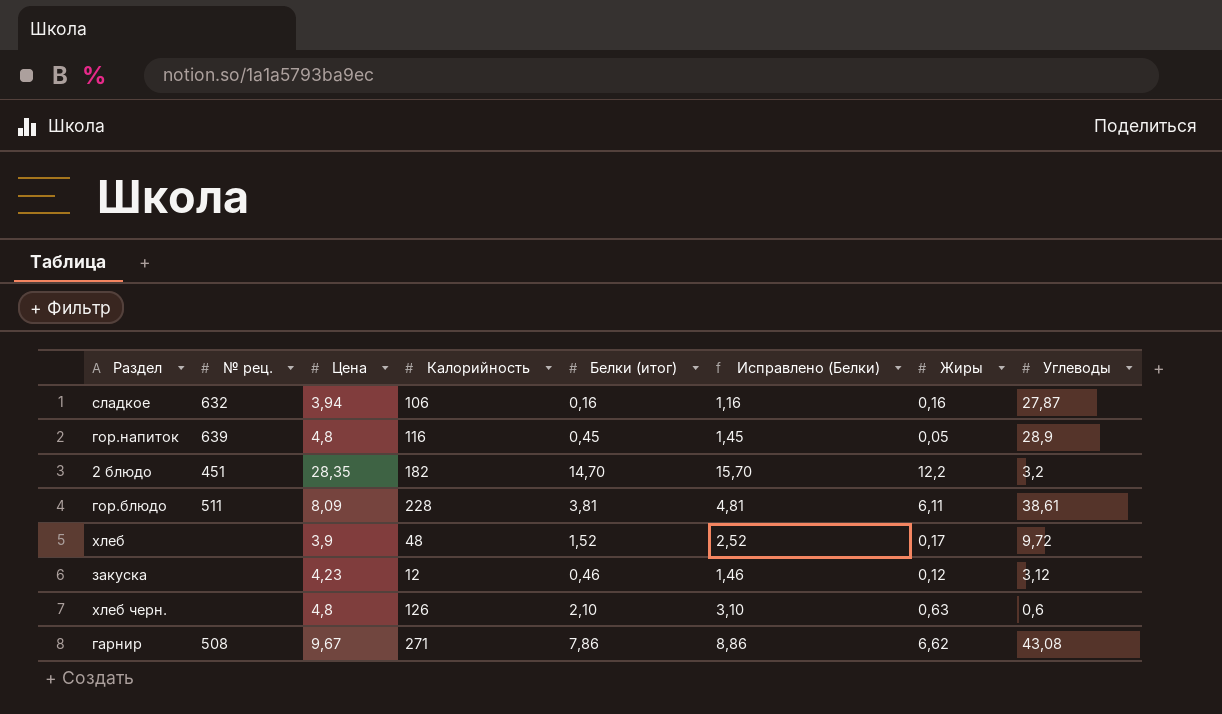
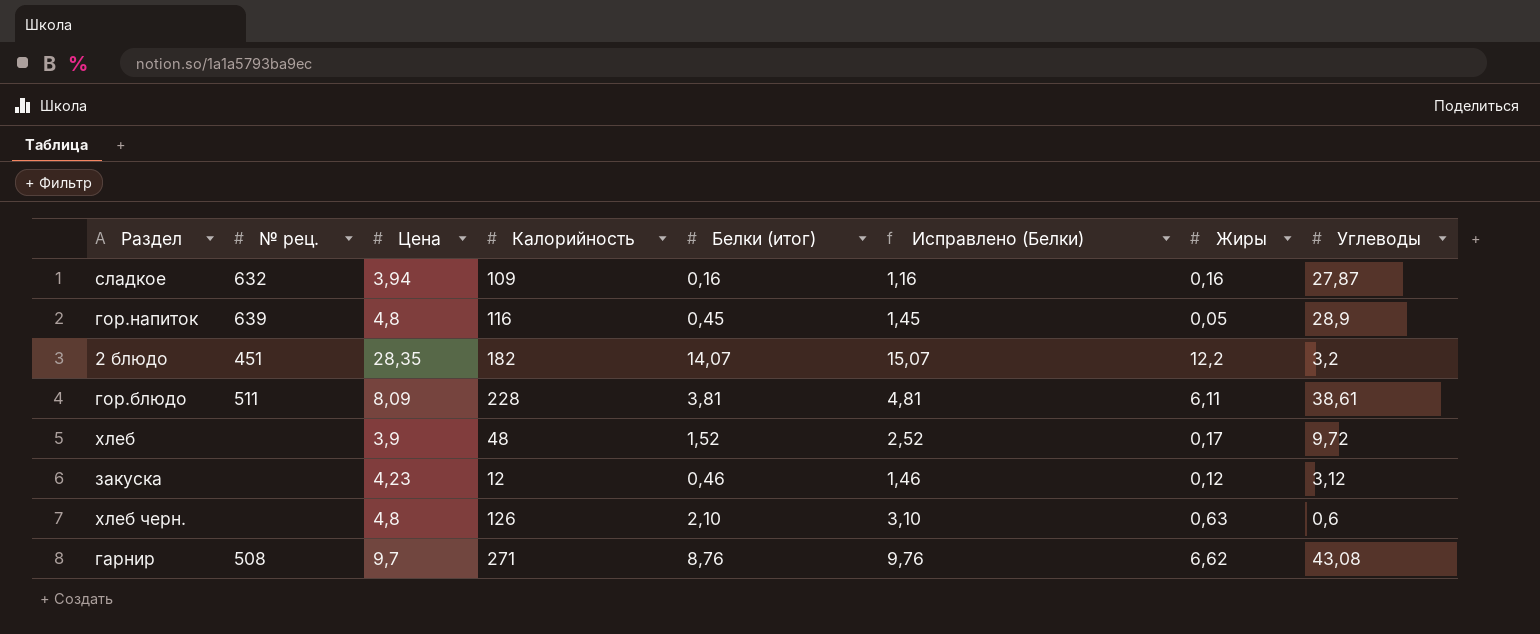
сладкое | Калорийность: 106 -> 109
2 блюдо | Белки (итог): 14,70 -> 14,07
2 блюдо | Исправлено (Белки): 15,70 -> 15,07
гарнир | Цена: 9,67 -> 9,7
гарнир | Белки (итог): 7,86 -> 8,76
гарнир | Исправлено (Белки): 8,86 -> 9,76

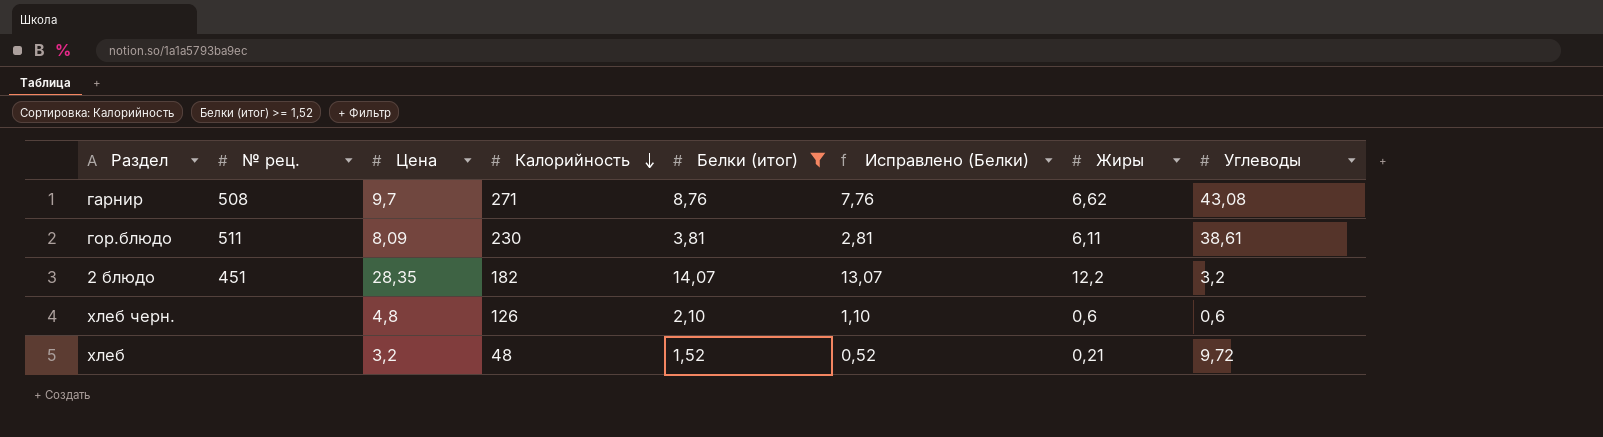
filter: none -> Белки (итог) >= 1,52
row order: none -> Калорийность descending
column Исправлено (Белки) | formula: [Белки (итог)] + 1 -> [Белки (итог)] - 1
гор.блюдо | Калорийность: 228 -> 230
хлеб черн. | Жиры: 0,63 -> 0,6
хлеб | Цена: 3,9 -> 3,2
хлеб | Жиры: 0,17 -> 0,21

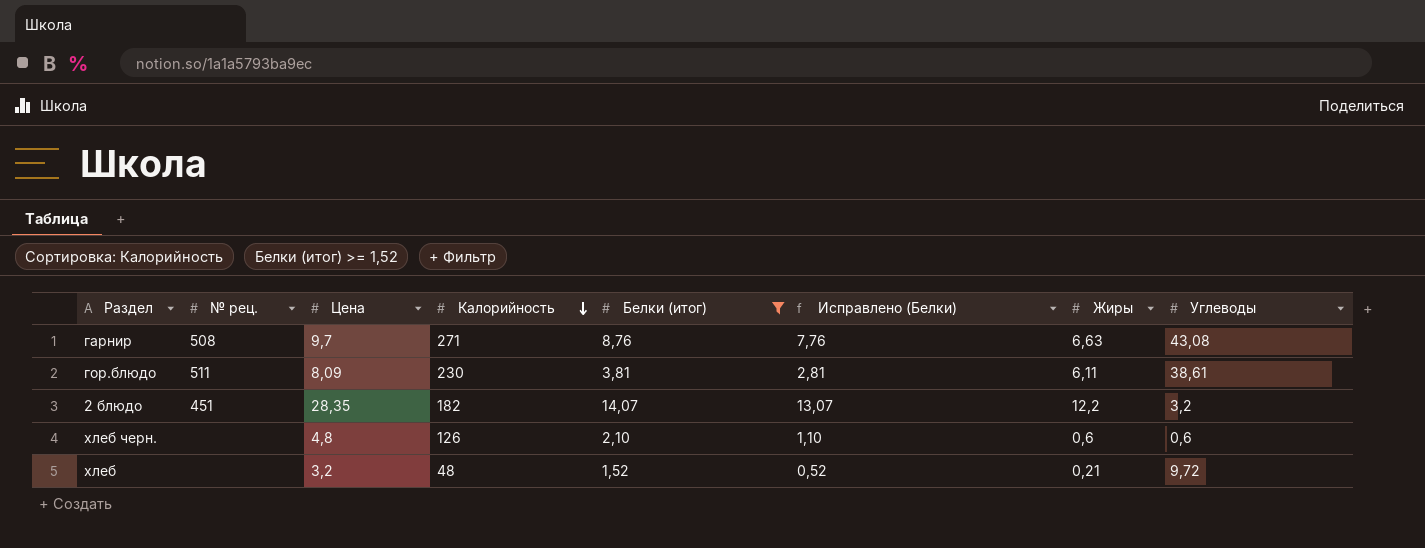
гарнир | Жиры: 6,62 -> 6,63

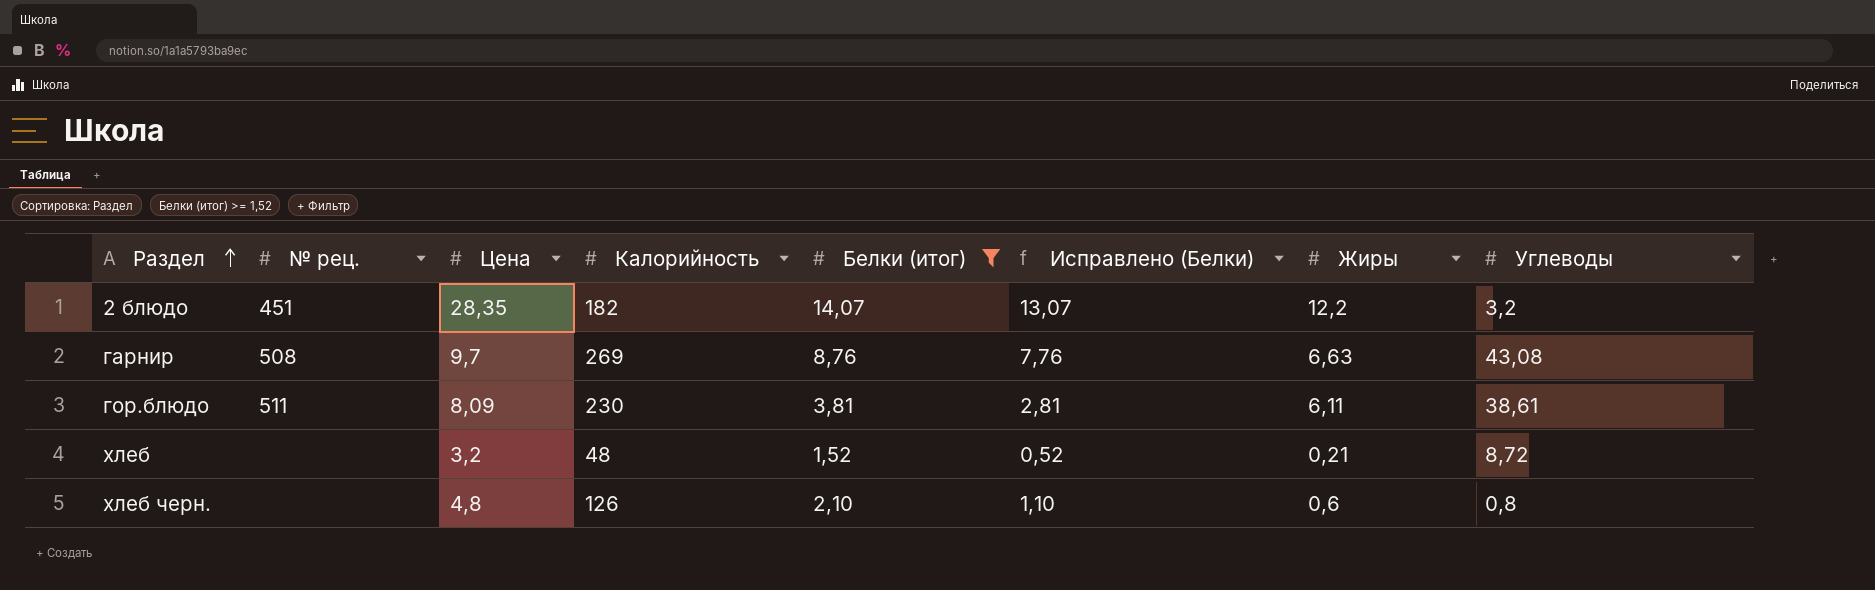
row order: Калорийность descending -> Раздел ascending
гарнир | Калорийность: 271 -> 269
хлеб | Углеводы: 9,72 -> 8,72
хлеб черн. | Углеводы: 0,6 -> 0,8

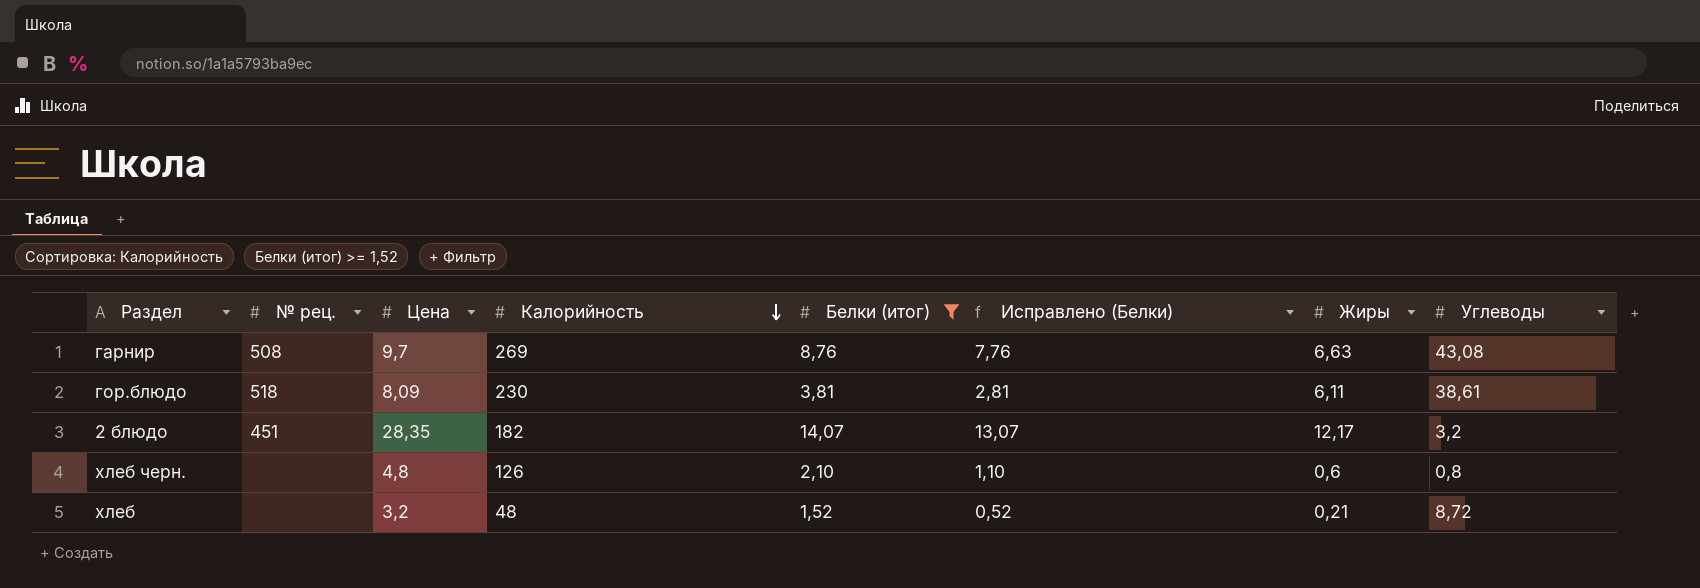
row order: Раздел ascending -> Калорийность descending
гор.блюдо | № рец.: 511 -> 518
2 блюдо | Жиры: 12,2 -> 12,17

